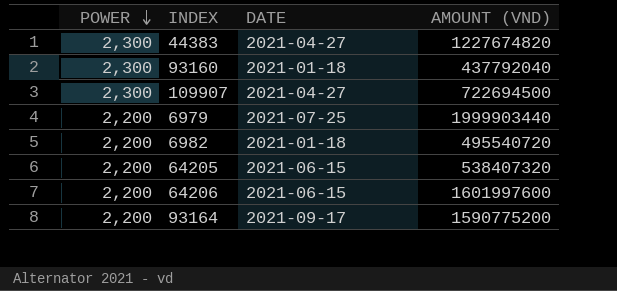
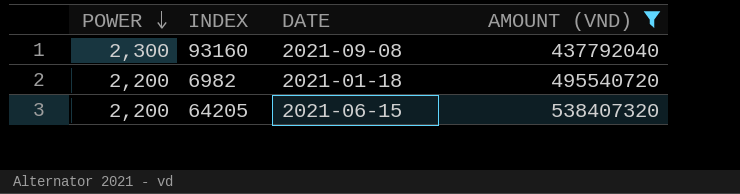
filter: none -> AMOUNT (VND) <= 538407320
93160 | DATE: 2021-01-18 -> 2021-09-08

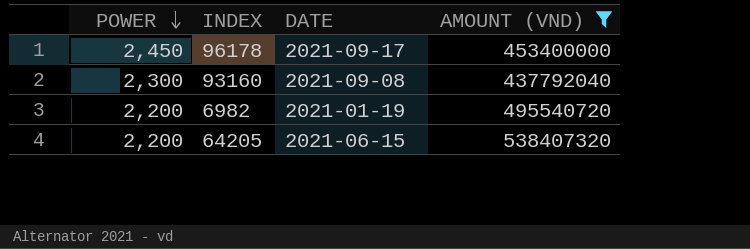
row 96178: none -> 2,450 | 2021-09-17 | 453400000
6982 | DATE: 2021-01-18 -> 2021-01-19

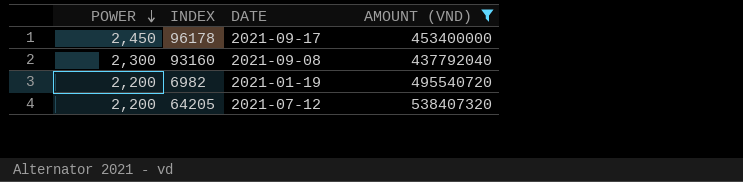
64205 | DATE: 2021-06-15 -> 2021-07-12

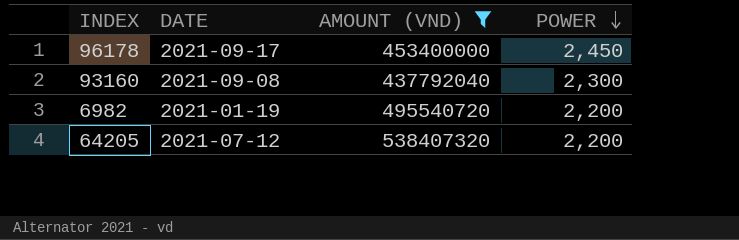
column POWER | position: 1 -> 4

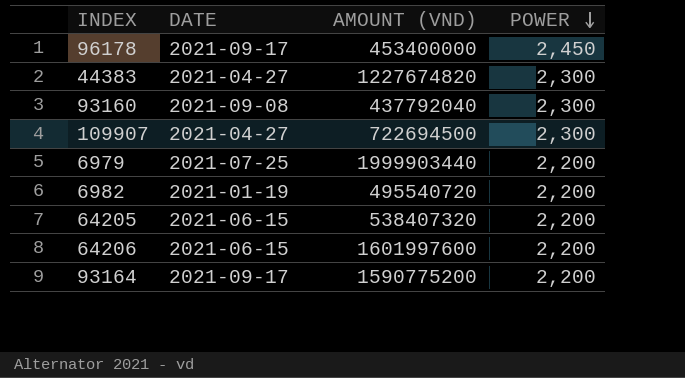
filter: AMOUNT (VND) <= 538407320 -> none
64205 | DATE: 2021-07-12 -> 2021-06-15

